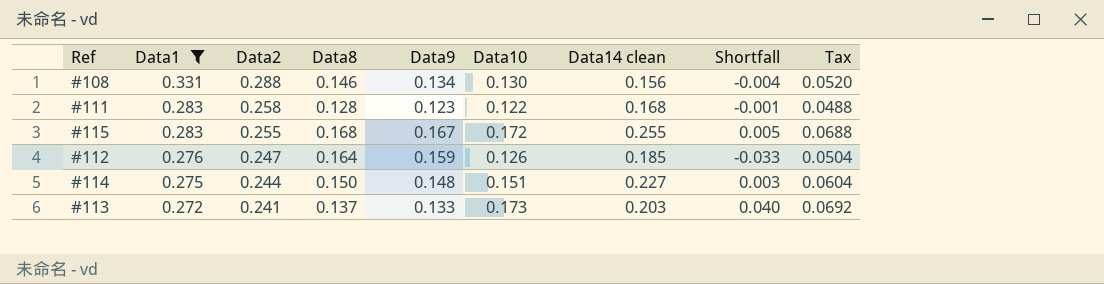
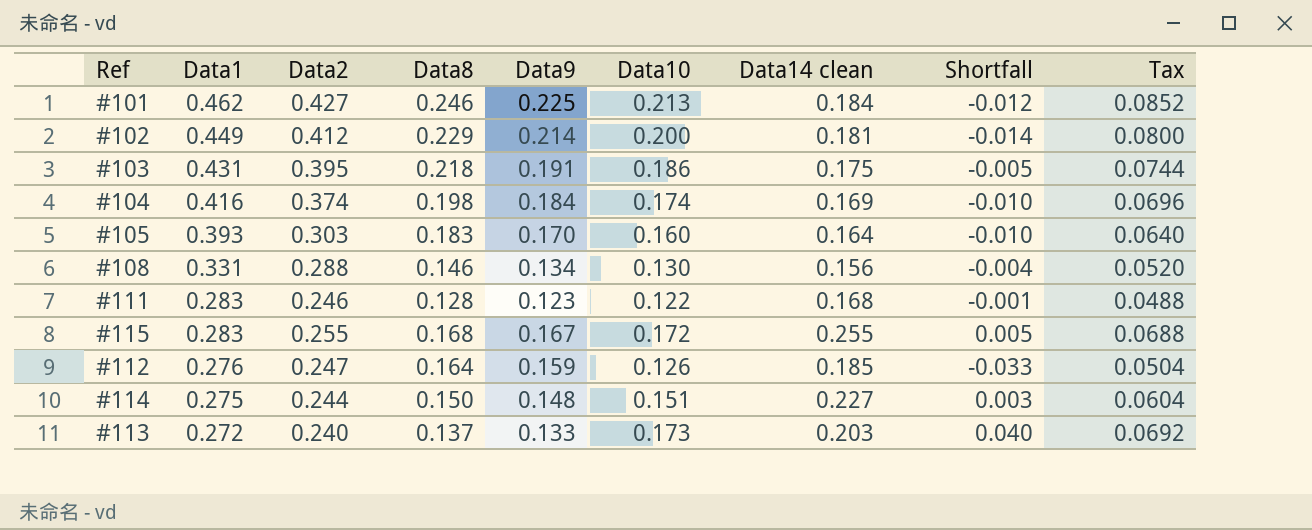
filter: Data1 <= 0.331 -> none
#111 | Data2: 0.258 -> 0.246
#113 | Data2: 0.241 -> 0.240

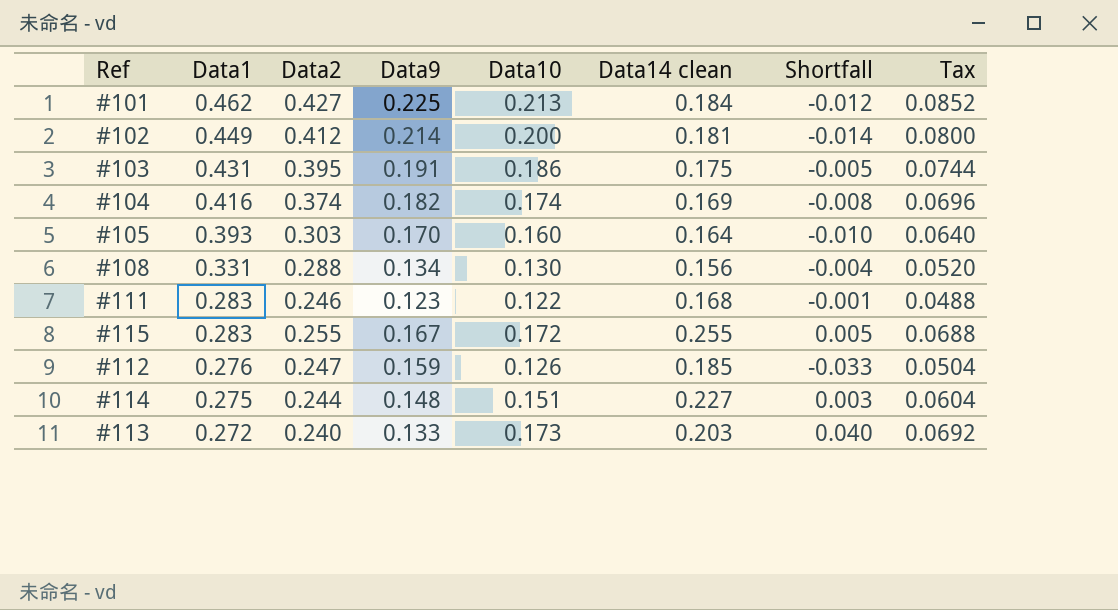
column Data8 | position: 4 -> none
#104 | Data9: 0.184 -> 0.182
#104 | Shortfall: -0.010 -> -0.008

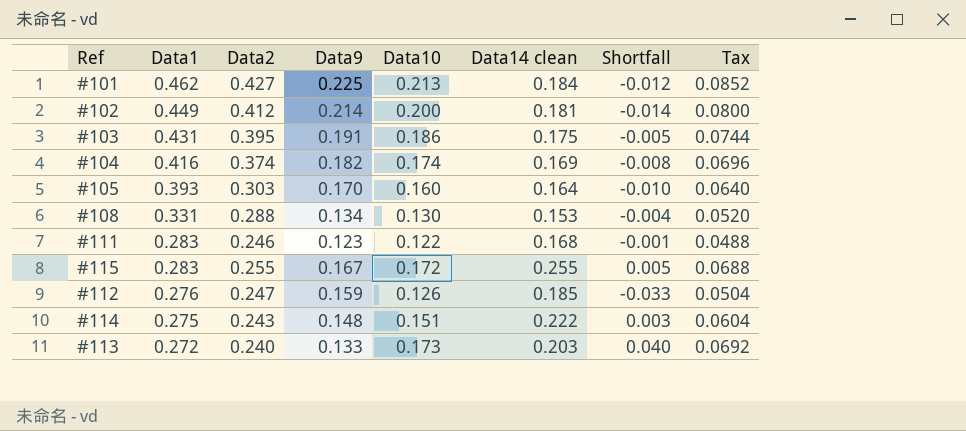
#108 | Data14 clean: 0.156 -> 0.153
#114 | Data2: 0.244 -> 0.243
#114 | Data14 clean: 0.227 -> 0.222

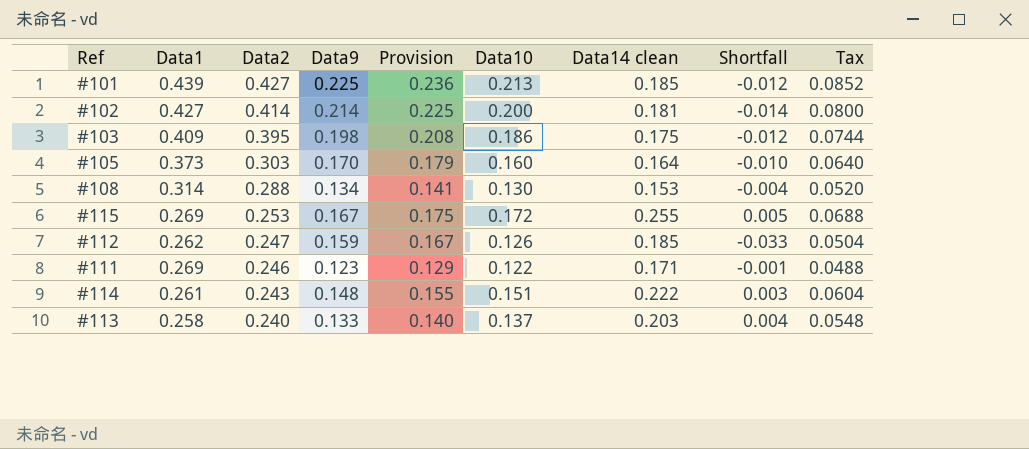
row order: Data1 descending -> Data2 descending
column Provision | formula: none -> [Data9] * 1.05
row #104: 0.416 | 0.374 | 0.182 | 0.174 | 0.169 | -0.008 | 0.0696 -> none
#101 | Data1: 0.462 -> 0.439
#101 | Data14 clean: 0.184 -> 0.185
#102 | Data1: 0.449 -> 0.427
#102 | Data2: 0.412 -> 0.414
#103 | Data1: 0.431 -> 0.409
#103 | Data9: 0.191 -> 0.198
#103 | Shortfall: -0.005 -> -0.012
#105 | Data1: 0.393 -> 0.373
#108 | Data1: 0.331 -> 0.314
#115 | Data1: 0.283 -> 0.269
#115 | Data2: 0.255 -> 0.253
#112 | Data1: 0.276 -> 0.262
#111 | Data1: 0.283 -> 0.269
#111 | Data14 clean: 0.168 -> 0.171
#114 | Data1: 0.275 -> 0.261
#113 | Data1: 0.272 -> 0.258
#113 | Data10: 0.173 -> 0.137
#113 | Shortfall: 0.040 -> 0.004
#113 | Tax: 0.0692 -> 0.0548

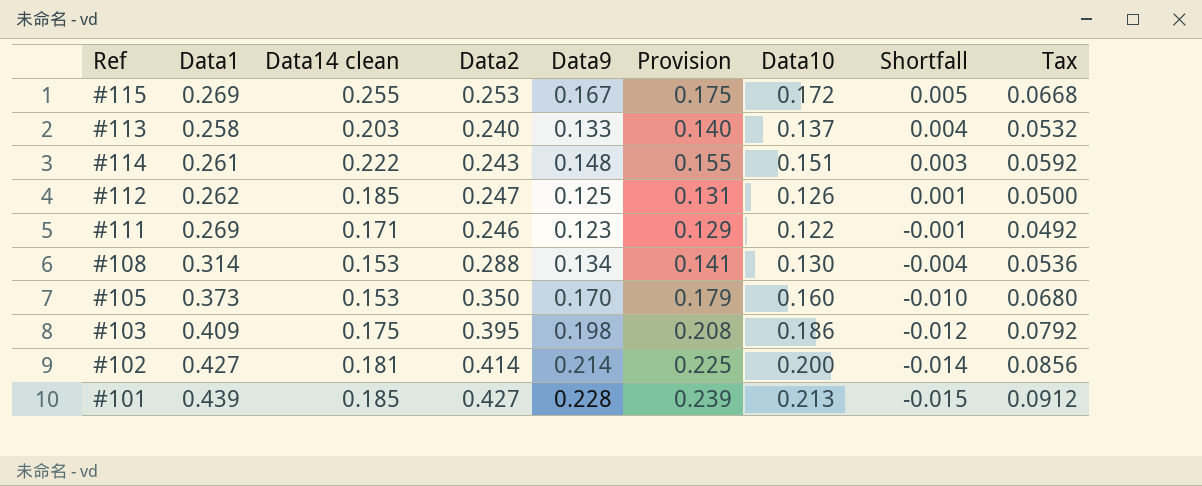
row order: Data2 descending -> Shortfall descending
column Data14 clean | position: 7 -> 3
column Tax | formula: [Data10] * 0.4 -> [Data9] * 0.4
#112 | Data9: 0.159 -> 0.125
#112 | Provision: 0.167 -> 0.131
#112 | Shortfall: -0.033 -> 0.001
#105 | Data14 clean: 0.164 -> 0.153
#105 | Data2: 0.303 -> 0.350
#101 | Data9: 0.225 -> 0.228
#101 | Provision: 0.236 -> 0.239
#101 | Shortfall: -0.012 -> -0.015

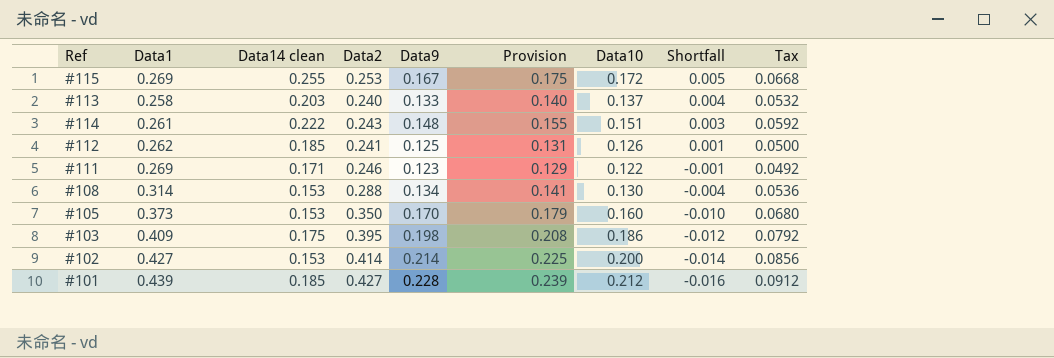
#112 | Data2: 0.247 -> 0.241
#102 | Data14 clean: 0.181 -> 0.153
#101 | Data10: 0.213 -> 0.212
#101 | Shortfall: -0.015 -> -0.016

